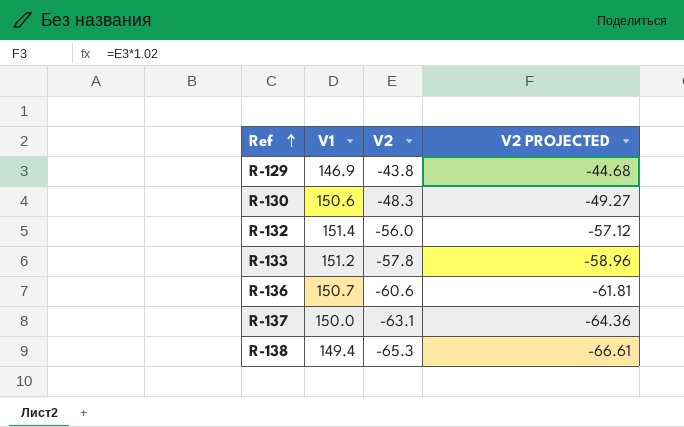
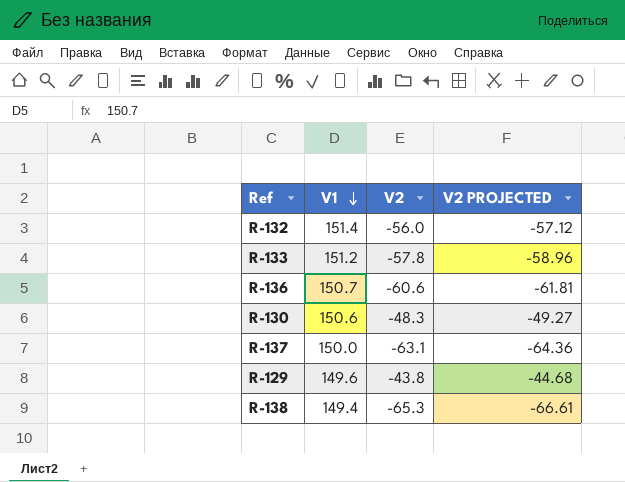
row order: Ref ascending -> V1 descending
R-129 | V1: 146.9 -> 149.6

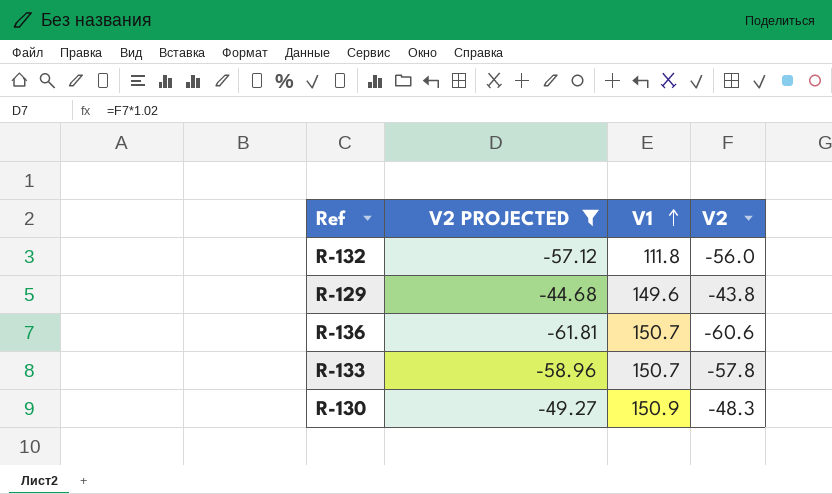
filter: none -> V2 PROJECTED >= -61.81
row order: V1 descending -> V1 ascending
column V2 PROJECTED | position: 4 -> 2
R-132 | V1: 151.4 -> 111.8
R-133 | V1: 151.2 -> 150.7
R-130 | V1: 150.6 -> 150.9

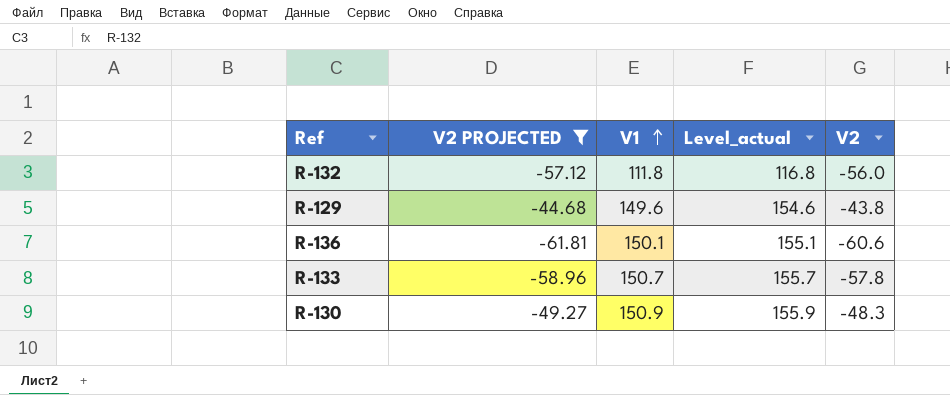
column Level_actual | formula: none -> [V1] + 5
R-136 | V1: 150.7 -> 150.1

